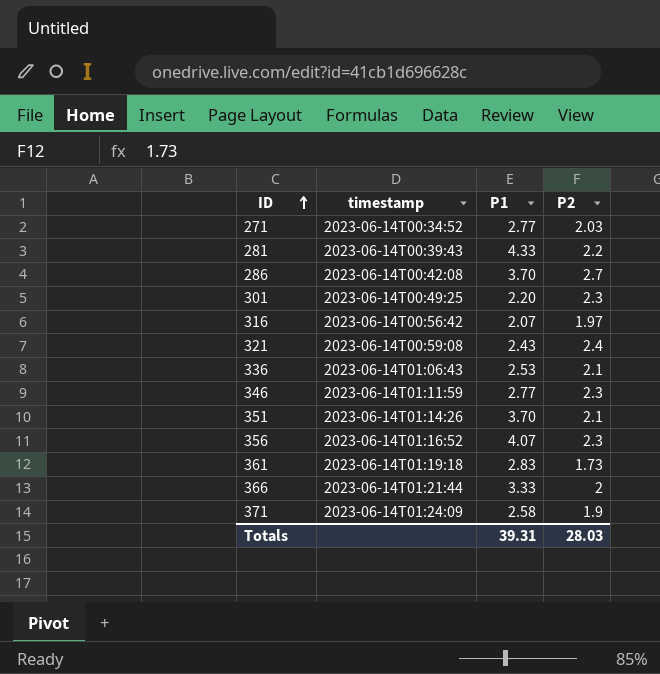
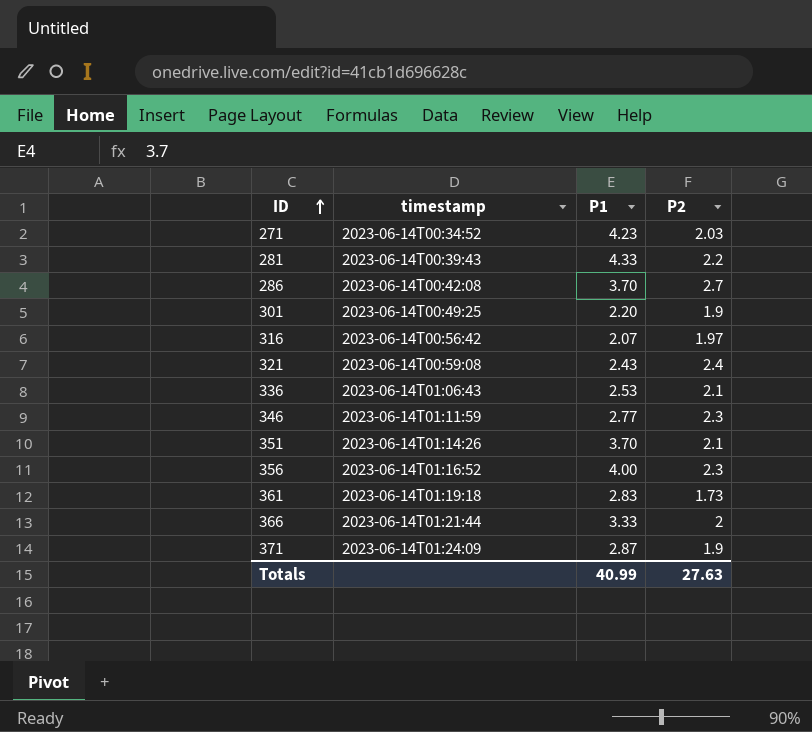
271 | P1: 2.77 -> 4.23
301 | P2: 2.3 -> 1.9
356 | P1: 4.07 -> 4.00
371 | P1: 2.58 -> 2.87
Totals | P1: 39.31 -> 40.99
Totals | P2: 28.03 -> 27.63

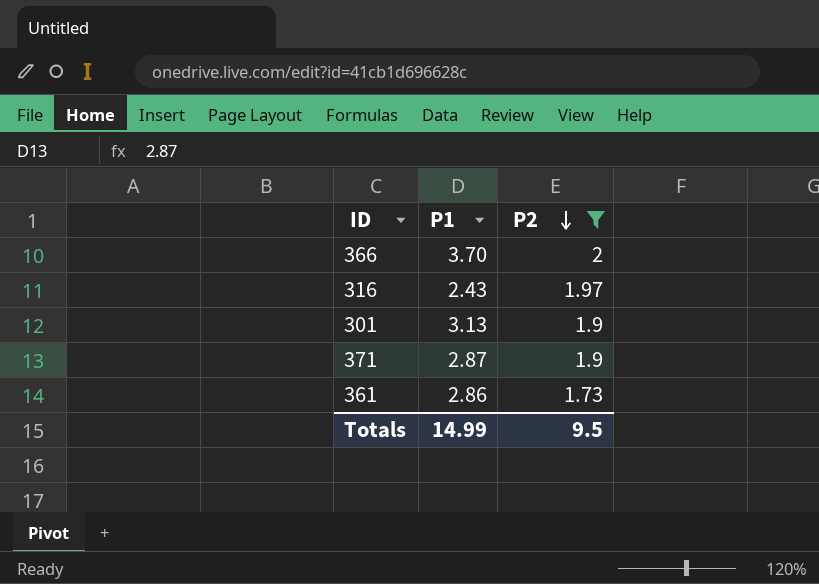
filter: none -> P2 <= 2
row order: ID ascending -> P2 descending
column timestamp | position: 2 -> none
366 | P1: 3.33 -> 3.70
316 | P1: 2.07 -> 2.43
301 | P1: 2.20 -> 3.13
361 | P1: 2.83 -> 2.86
Totals | P1: 40.99 -> 14.99
Totals | P2: 27.63 -> 9.5

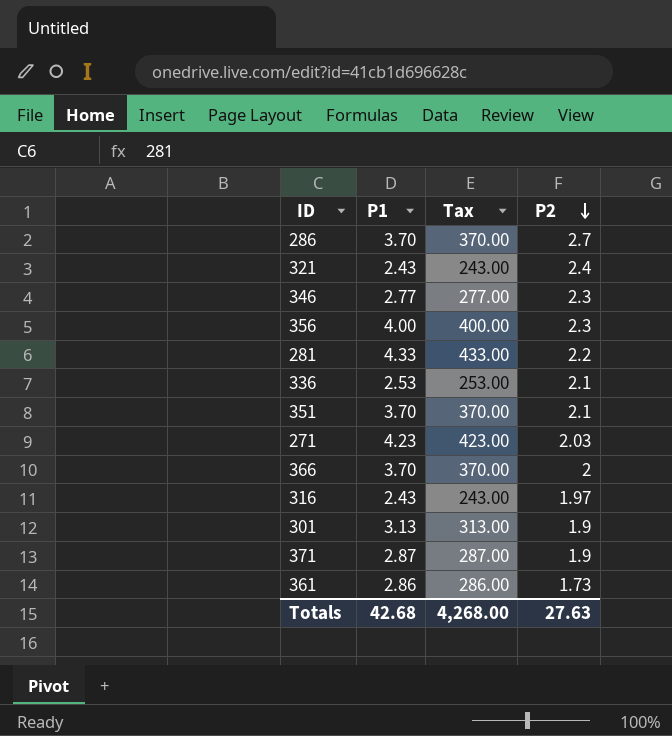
filter: P2 <= 2 -> none
column Tax | formula: none -> [P1] * 100
Totals | P1: 14.99 -> 42.68
Totals | P2: 9.5 -> 27.63

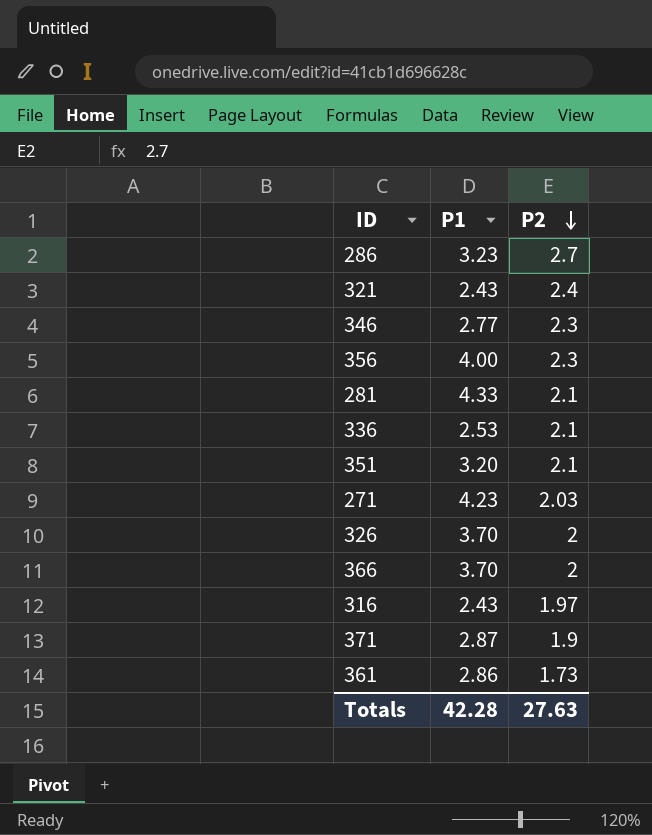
column Tax | formula: [P1] * 100 -> none
row 301: 3.13 | 313.00 | 1.9 -> none
286 | P1: 3.70 -> 3.23
281 | P2: 2.2 -> 2.1
351 | P1: 3.70 -> 3.20
row 326: none -> 3.70 | 2
Totals | P1: 42.68 -> 42.28

